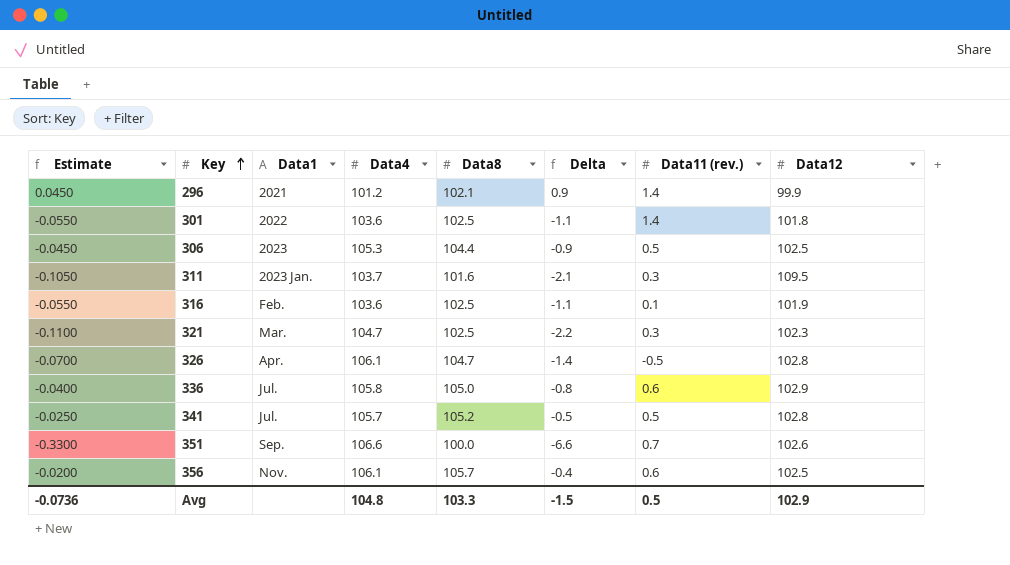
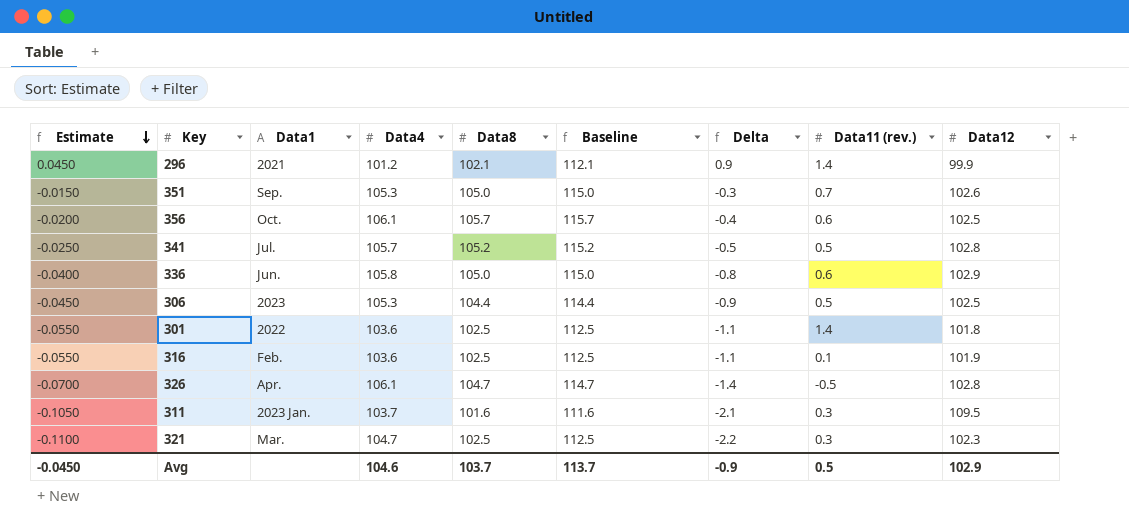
row order: Key ascending -> Estimate descending
column Baseline | formula: none -> [Data8] + 10
351 | Estimate: -0.3300 -> -0.0150
351 | Data4: 106.6 -> 105.3
351 | Data8: 100.0 -> 105.0
351 | Delta: -6.6 -> -0.3
356 | Data1: Nov. -> Oct.
336 | Data1: Jul. -> Jun.
Avg | Estimate: -0.0736 -> -0.0450
Avg | Data4: 104.8 -> 104.6
Avg | Data8: 103.3 -> 103.7
Avg | Delta: -1.5 -> -0.9

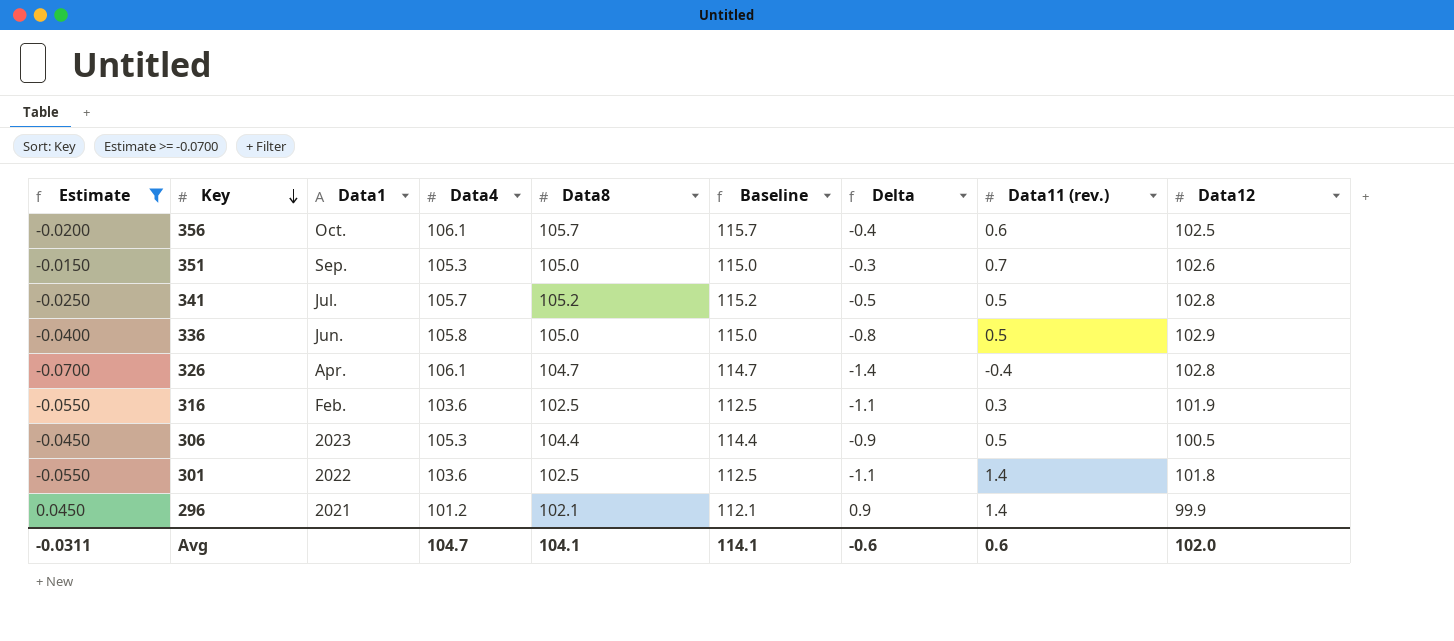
filter: none -> Estimate >= -0.0700
row order: Estimate descending -> Key descending
336 | Data11 (rev.): 0.6 -> 0.5
326 | Data11 (rev.): -0.5 -> -0.4
316 | Data11 (rev.): 0.1 -> 0.3
306 | Data12: 102.5 -> 100.5
Avg | Estimate: -0.0450 -> -0.0311
Avg | Data4: 104.6 -> 104.7
Avg | Data8: 103.7 -> 104.1
Avg | Baseline: 113.7 -> 114.1
Avg | Delta: -0.9 -> -0.6
Avg | Data11 (rev.): 0.5 -> 0.6
Avg | Data12: 102.9 -> 102.0

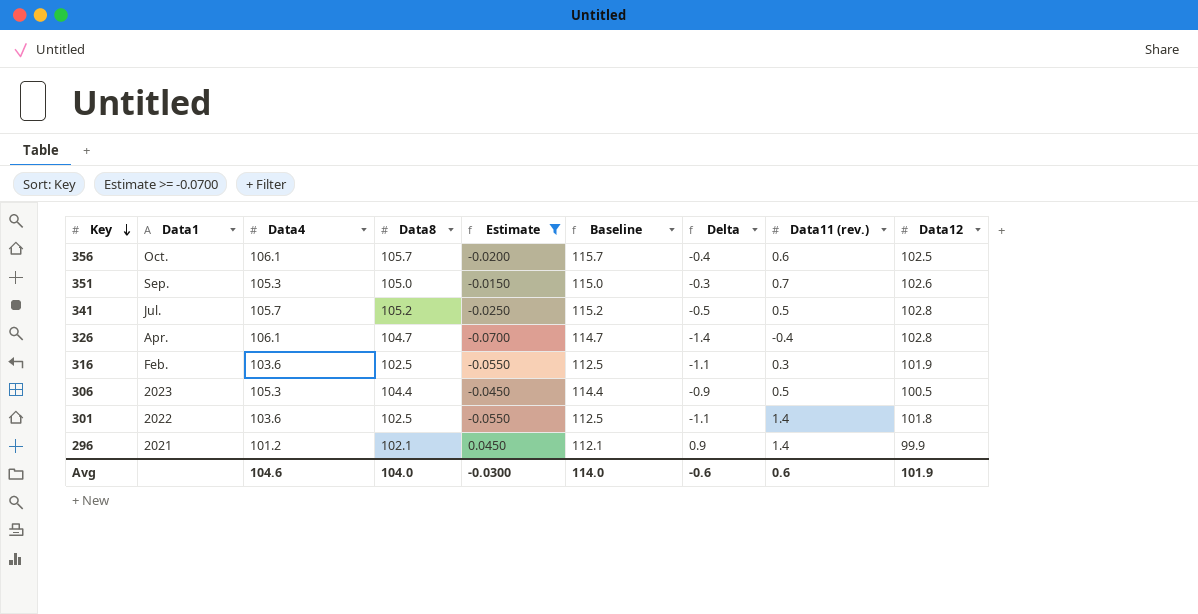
column Estimate | position: 1 -> 5
row 336: -0.0400 | Jun. | 105.8 | 105.0 | 115.0 | -0.8 | 0.5 | 102.9 -> none
Avg | Data4: 104.7 -> 104.6
Avg | Data8: 104.1 -> 104.0
Avg | Estimate: -0.0311 -> -0.0300
Avg | Baseline: 114.1 -> 114.0
Avg | Data12: 102.0 -> 101.9

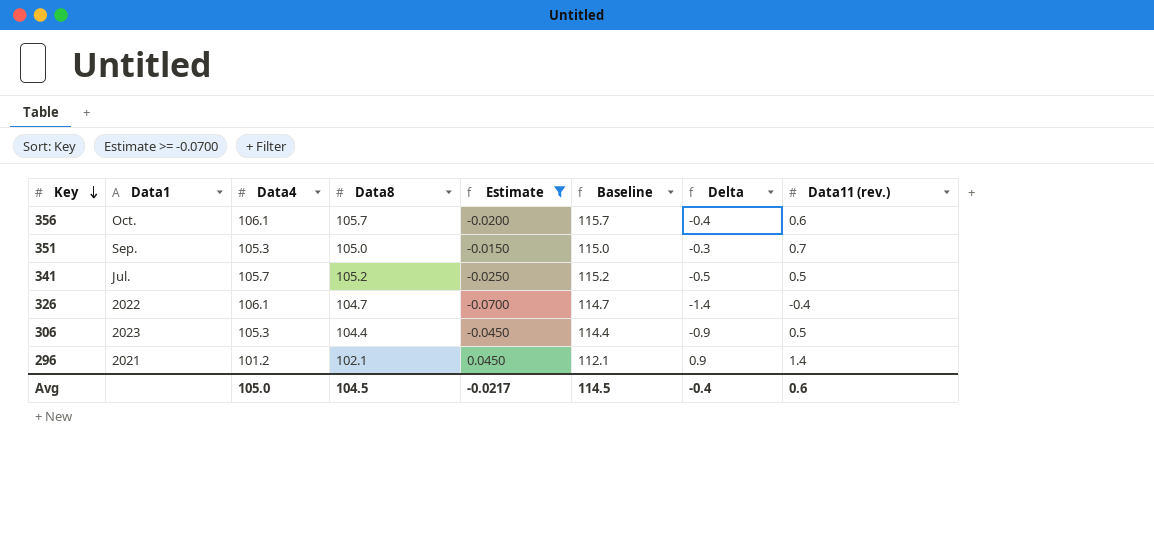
column Data12 | position: 9 -> none
row 316: Feb. | 103.6 | 102.5 | -0.0550 | 112.5 | -1.1 | 0.3 | 101.9 -> none
row 301: 2022 | 103.6 | 102.5 | -0.0550 | 112.5 | -1.1 | 1.4 | 101.8 -> none
326 | Data1: Apr. -> 2022
Avg | Data4: 104.6 -> 105.0
Avg | Data8: 104.0 -> 104.5
Avg | Estimate: -0.0300 -> -0.0217
Avg | Baseline: 114.0 -> 114.5
Avg | Delta: -0.6 -> -0.4

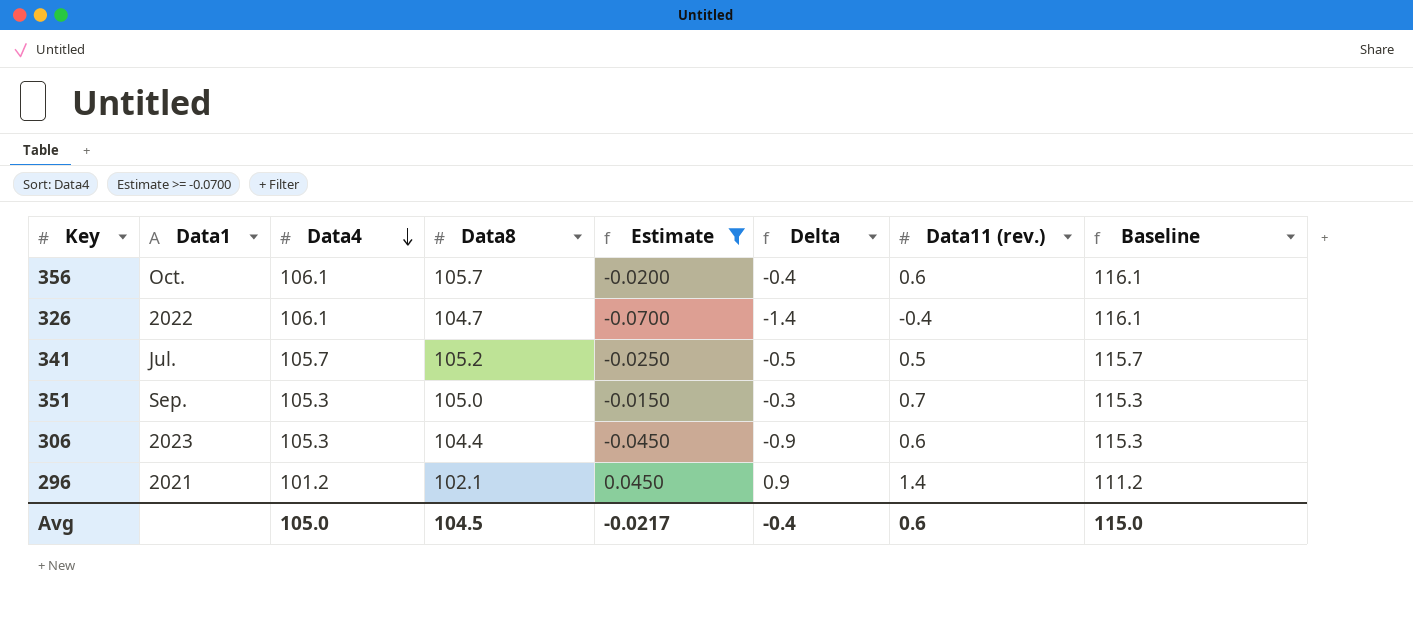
row order: Key descending -> Data4 descending
column Baseline | formula: [Data8] + 10 -> [Data4] + 10
column Baseline | position: 6 -> 8
306 | Data11 (rev.): 0.5 -> 0.6
Avg | Baseline: 114.5 -> 115.0

